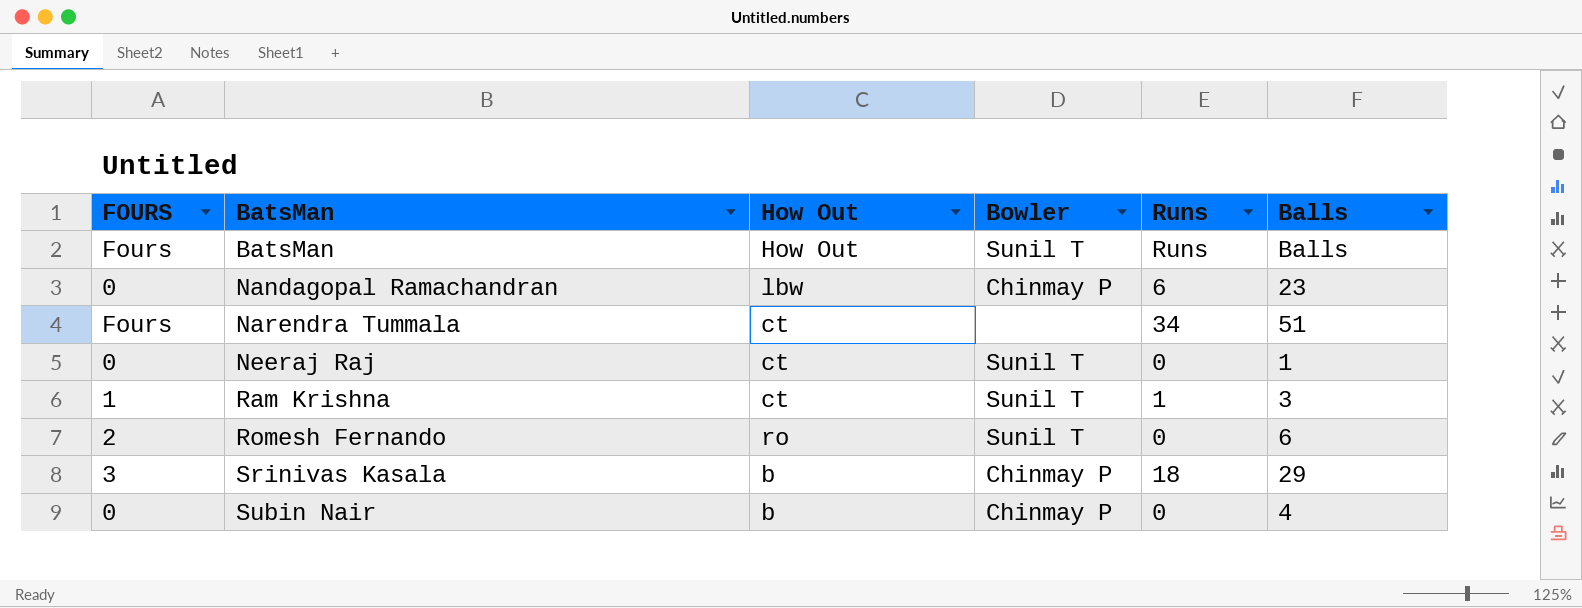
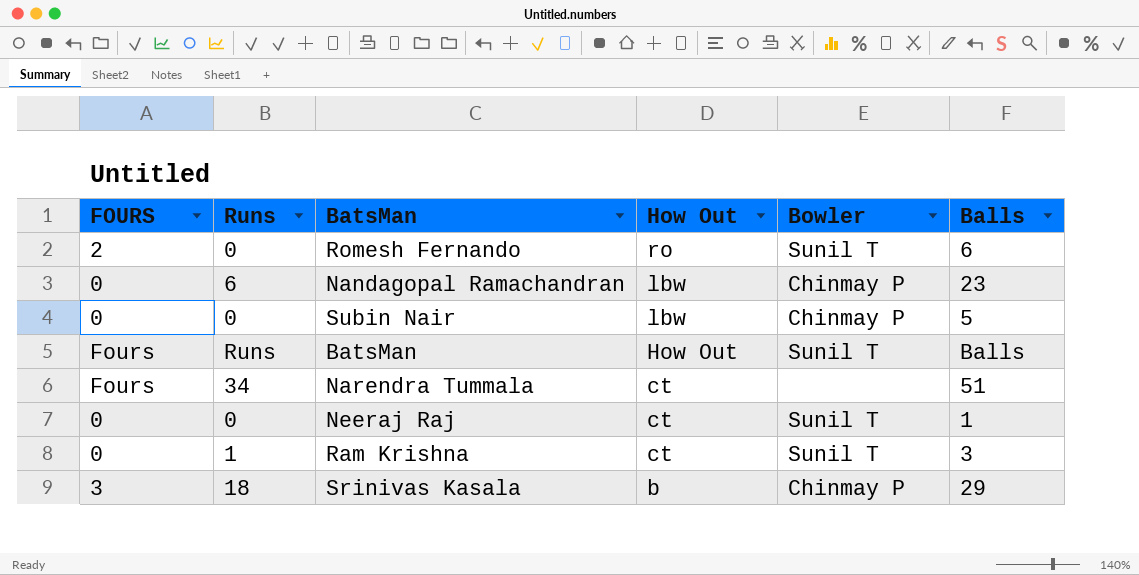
row order: BatsMan ascending -> How Out descending
column Runs | position: 5 -> 2
Subin Nair | How Out: b -> lbw
Subin Nair | Balls: 4 -> 5
Ram Krishna | FOURS: 1 -> 0

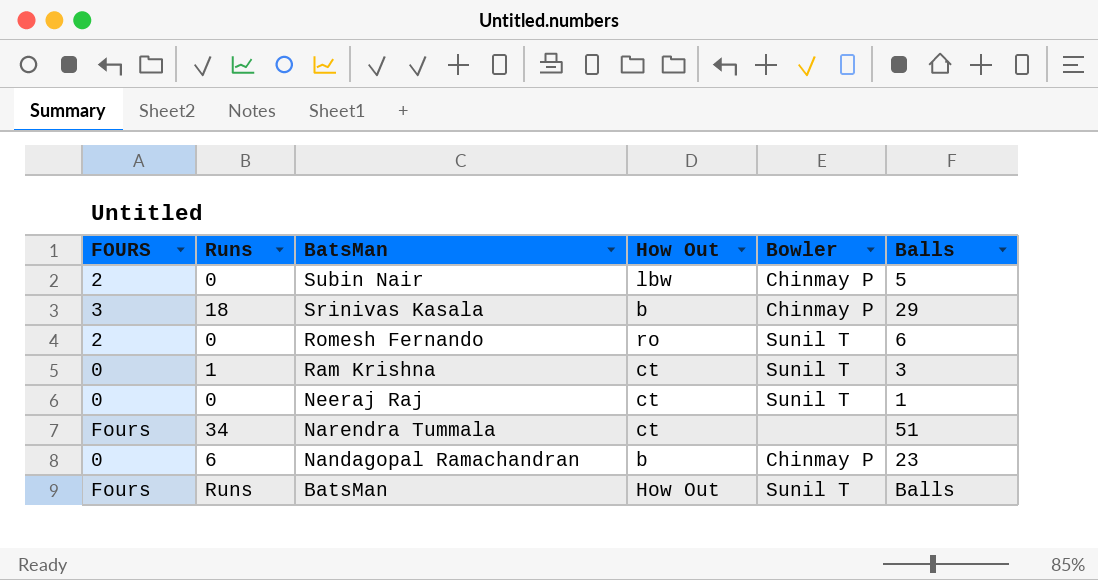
row order: How Out descending -> BatsMan descending
Subin Nair | FOURS: 0 -> 2
Nandagopal Ramachandran | How Out: lbw -> b

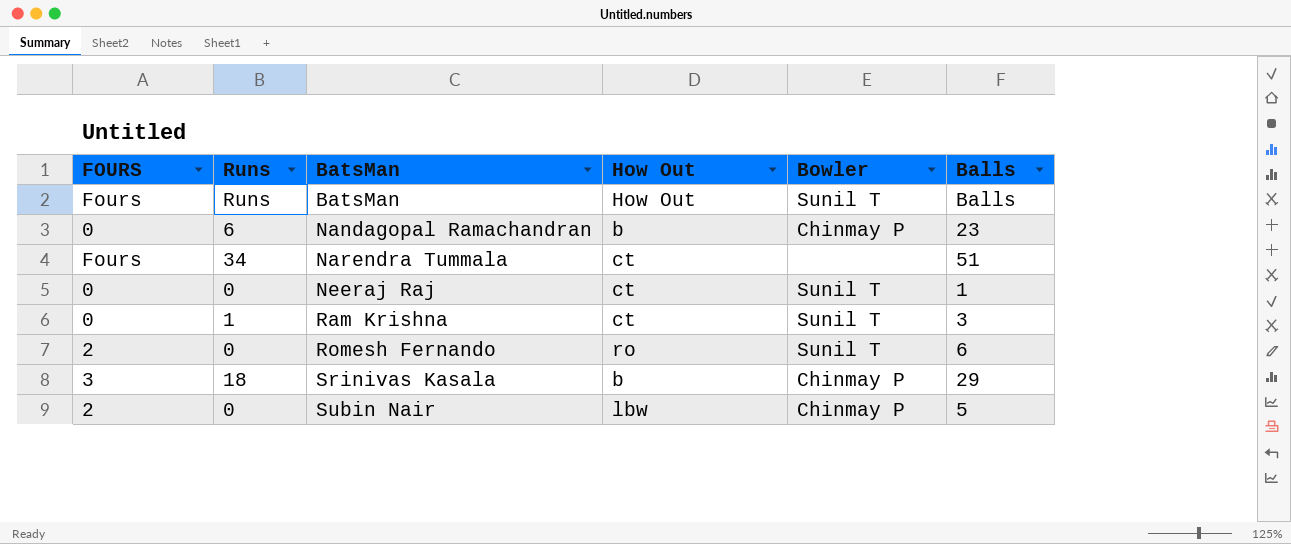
row order: BatsMan descending -> BatsMan ascending

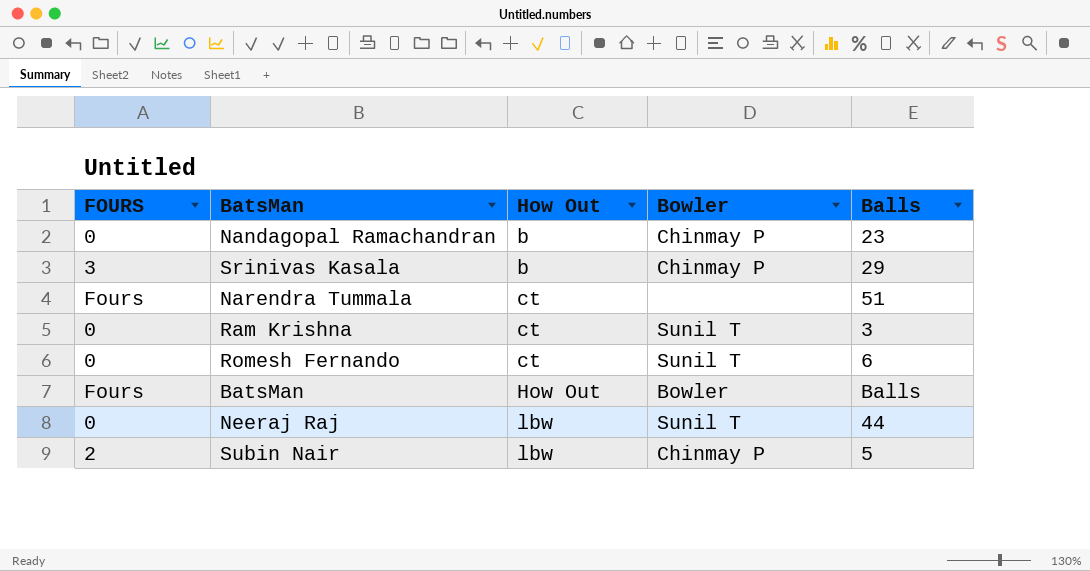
row order: BatsMan ascending -> How Out ascending
column Runs | position: 2 -> none
Romesh Fernando | FOURS: 2 -> 0
Romesh Fernando | How Out: ro -> ct
BatsMan | Bowler: Sunil T -> Bowler
Neeraj Raj | How Out: ct -> lbw
Neeraj Raj | Balls: 1 -> 44

